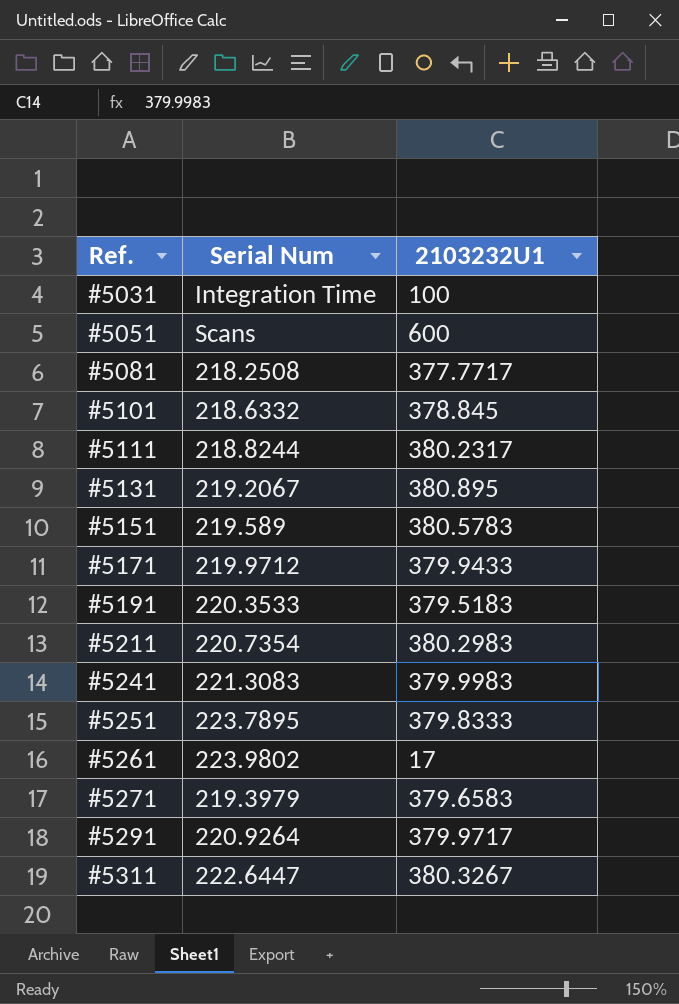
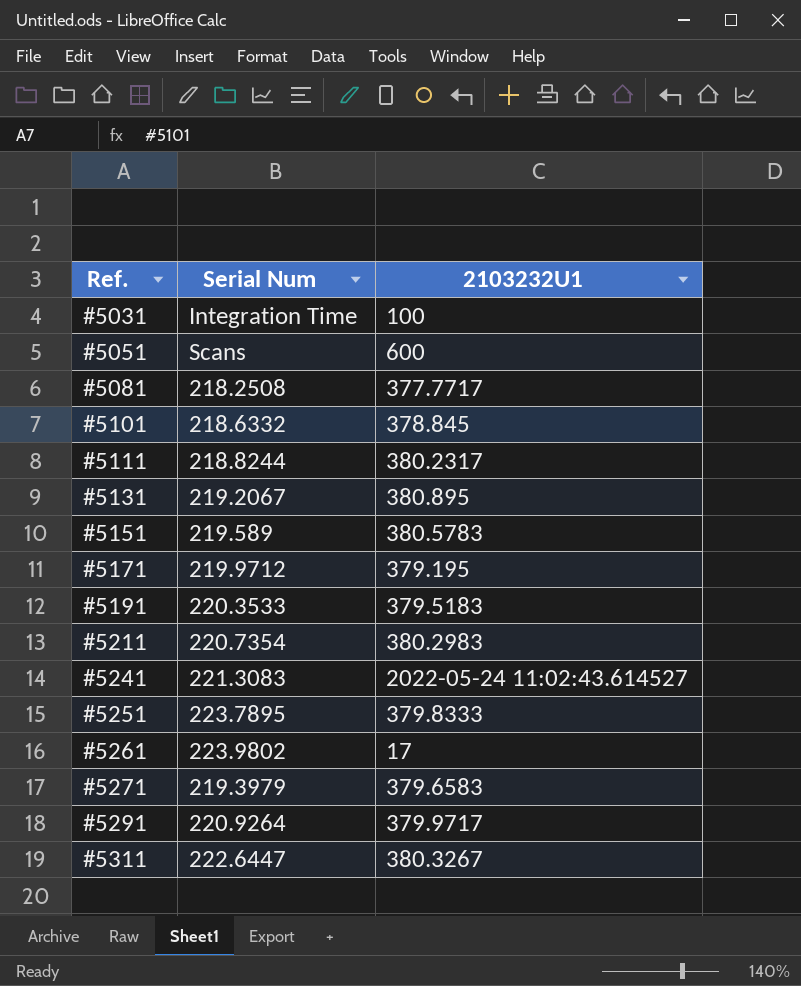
#5171 | 2103232U1: 379.9433 -> 379.195
#5241 | 2103232U1: 379.9983 -> 2022-05-24 11:02:43.614527

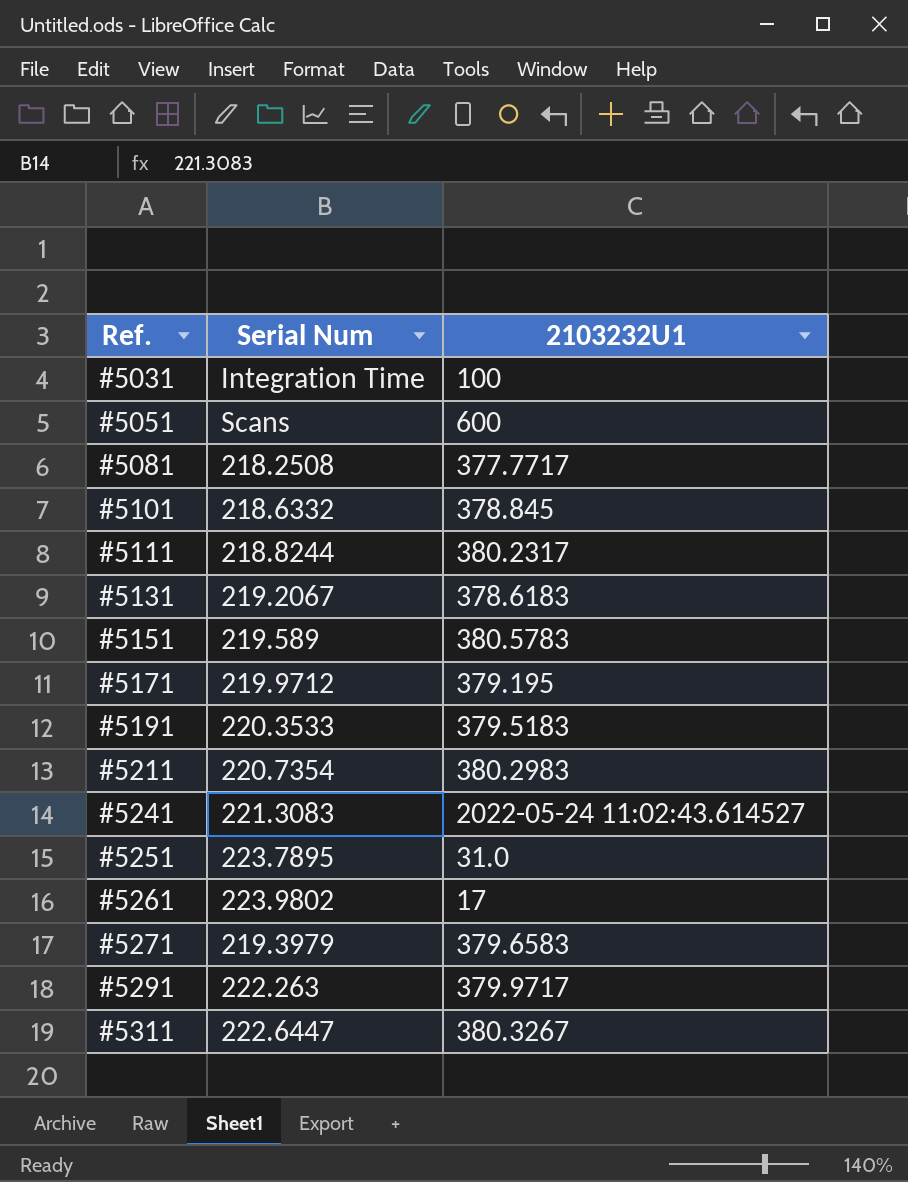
#5131 | 2103232U1: 380.895 -> 378.6183
#5251 | 2103232U1: 379.8333 -> 31.0
#5291 | Serial Num: 220.9264 -> 222.263

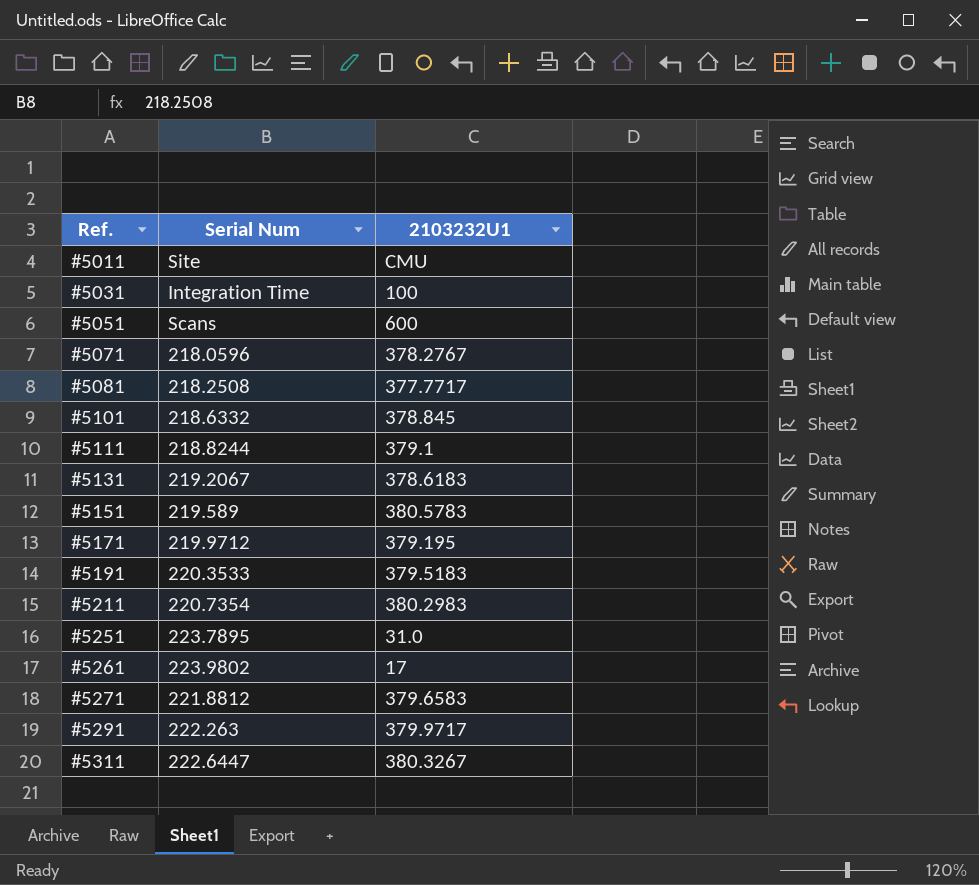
row #5241: 221.3083 | 2022-05-24 11:02:43.614527 -> none
row #5011: none -> Site | CMU
row #5071: none -> 218.0596 | 378.2767
#5111 | 2103232U1: 380.2317 -> 379.1
#5271 | Serial Num: 219.3979 -> 221.8812

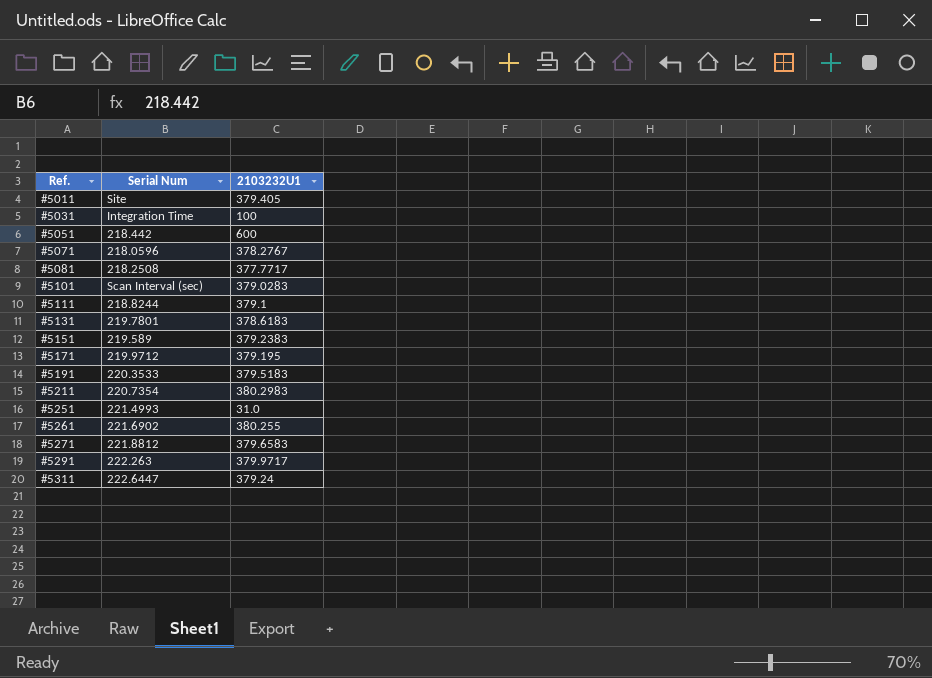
#5011 | 2103232U1: CMU -> 379.405
#5051 | Serial Num: Scans -> 218.442
#5101 | Serial Num: 218.6332 -> Scan Interval (sec)
#5101 | 2103232U1: 378.845 -> 379.0283
#5131 | Serial Num: 219.2067 -> 219.7801
#5151 | 2103232U1: 380.5783 -> 379.2383
#5251 | Serial Num: 223.7895 -> 221.4993
#5261 | Serial Num: 223.9802 -> 221.6902
#5261 | 2103232U1: 17 -> 380.255
#5311 | 2103232U1: 380.3267 -> 379.24

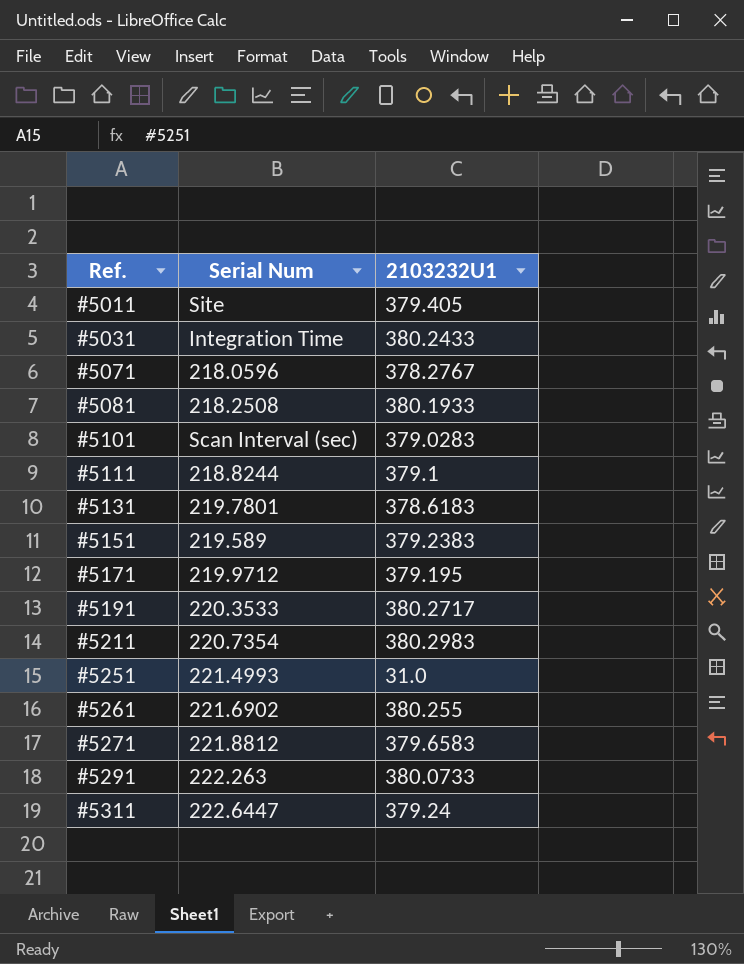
row #5051: 218.442 | 600 -> none
#5031 | 2103232U1: 100 -> 380.2433
#5081 | 2103232U1: 377.7717 -> 380.1933
#5191 | 2103232U1: 379.5183 -> 380.2717
#5291 | 2103232U1: 379.9717 -> 380.0733

